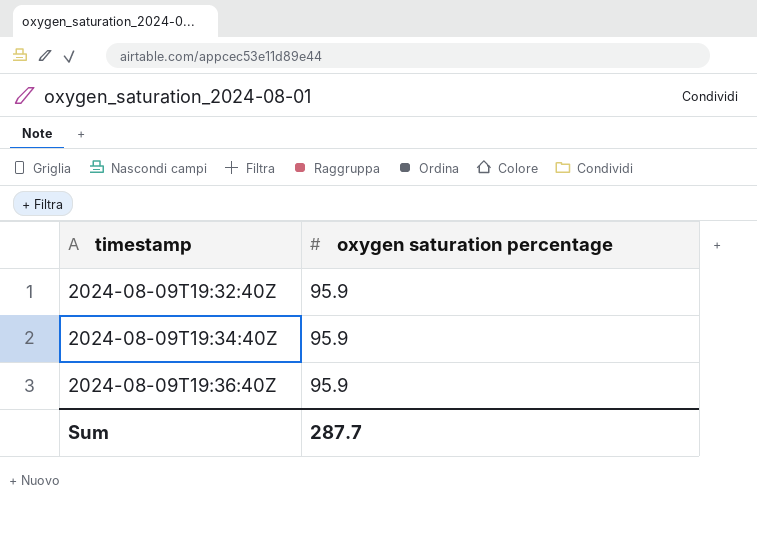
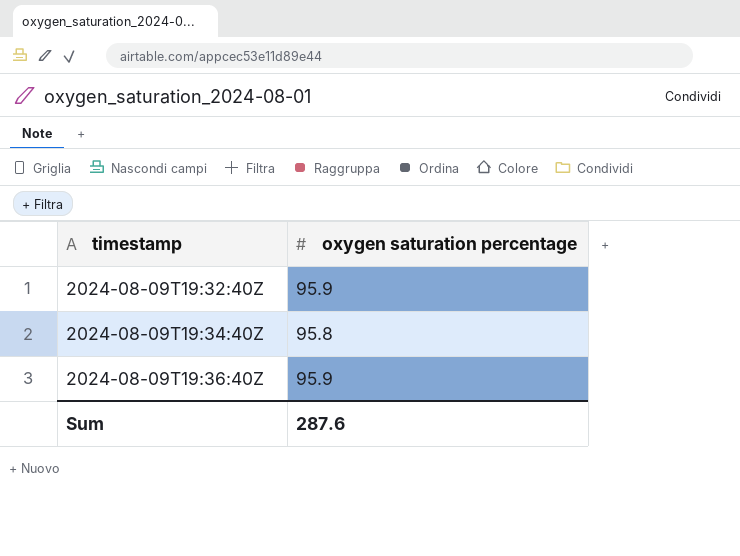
2024-08-09T19:34:40Z | oxygen saturation percentage: 95.9 -> 95.8
Sum | oxygen saturation percentage: 287.7 -> 287.6

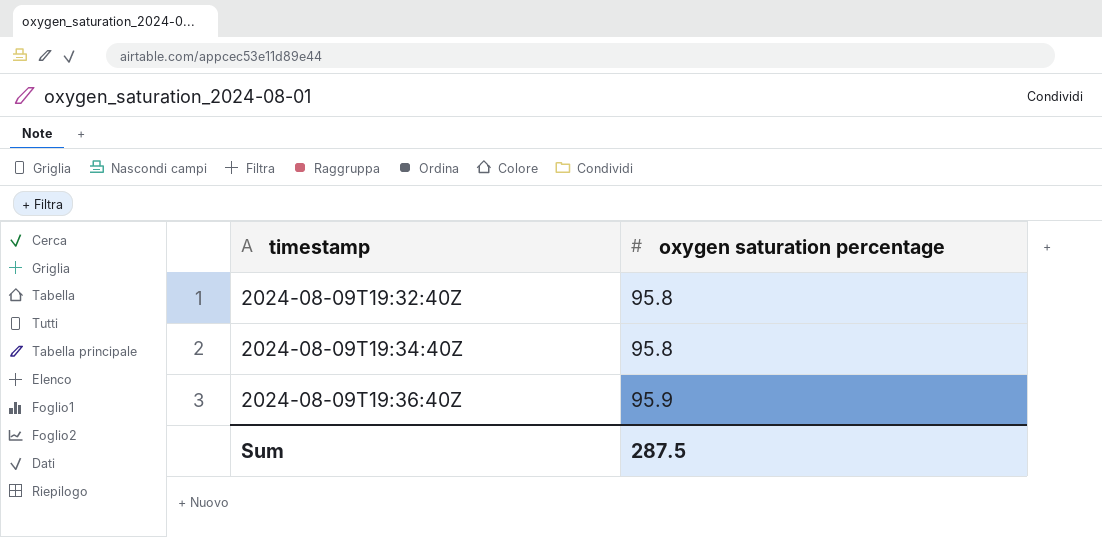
2024-08-09T19:32:40Z | oxygen saturation percentage: 95.9 -> 95.8
Sum | oxygen saturation percentage: 287.6 -> 287.5

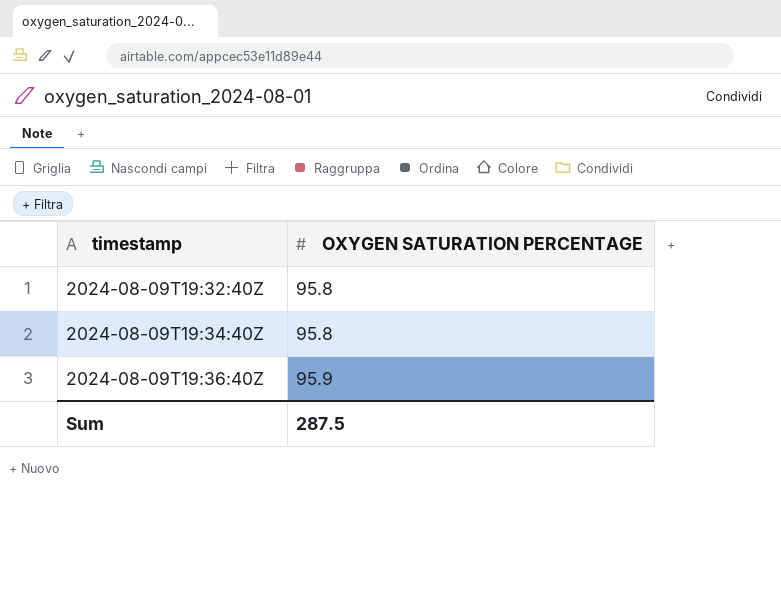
column name: oxygen saturation percentage -> OXYGEN SATURATION PERCENTAGE

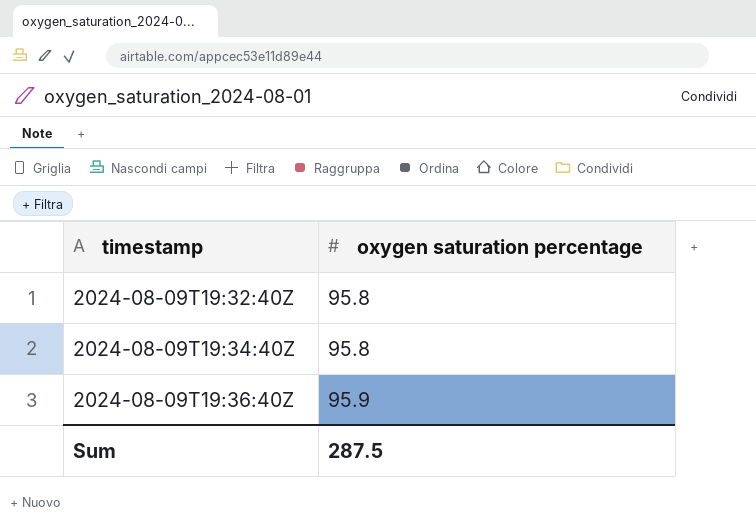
column name: OXYGEN SATURATION PERCENTAGE -> oxygen saturation percentage

